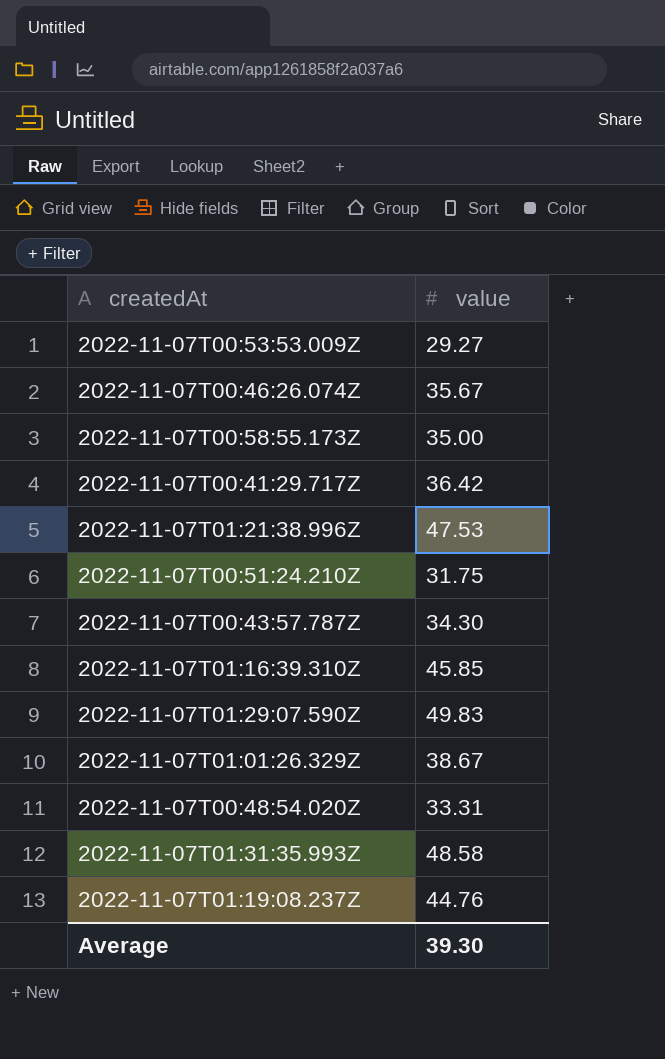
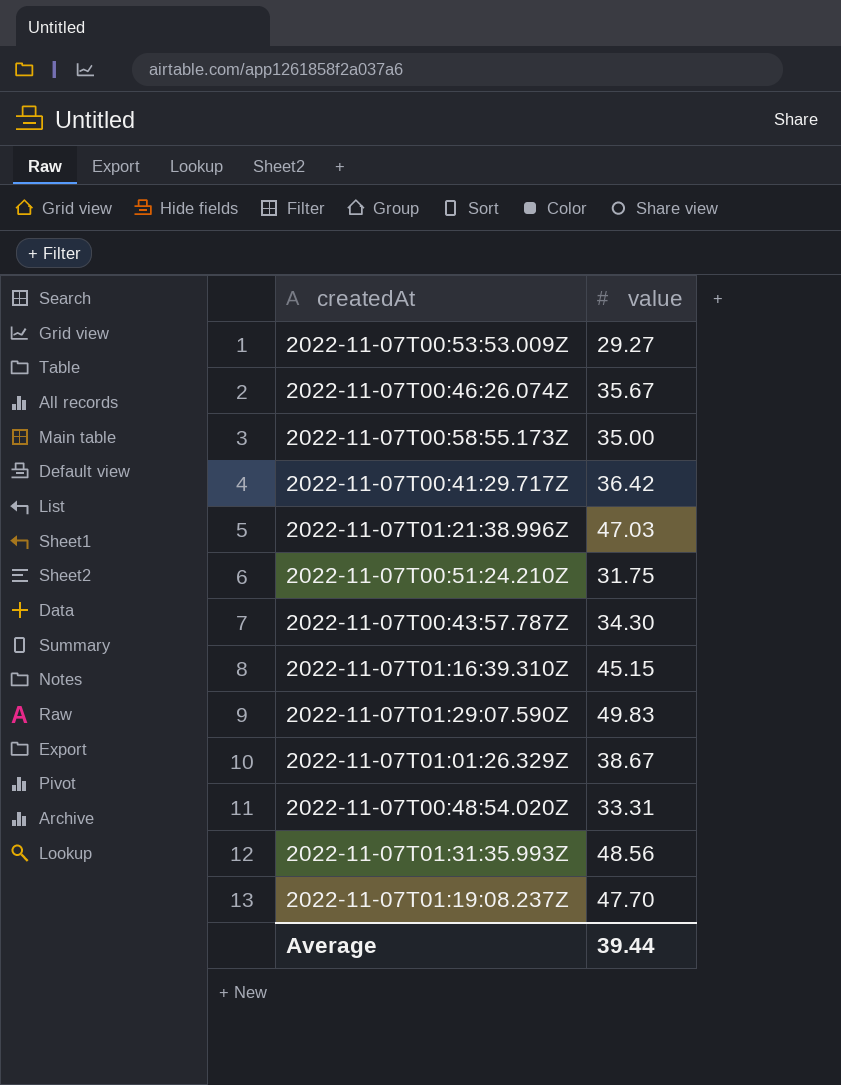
2022-11-07T01:21:38.996Z | value: 47.53 -> 47.03
2022-11-07T01:16:39.310Z | value: 45.85 -> 45.15
2022-11-07T01:31:35.993Z | value: 48.58 -> 48.56
2022-11-07T01:19:08.237Z | value: 44.76 -> 47.70
Average | value: 39.30 -> 39.44

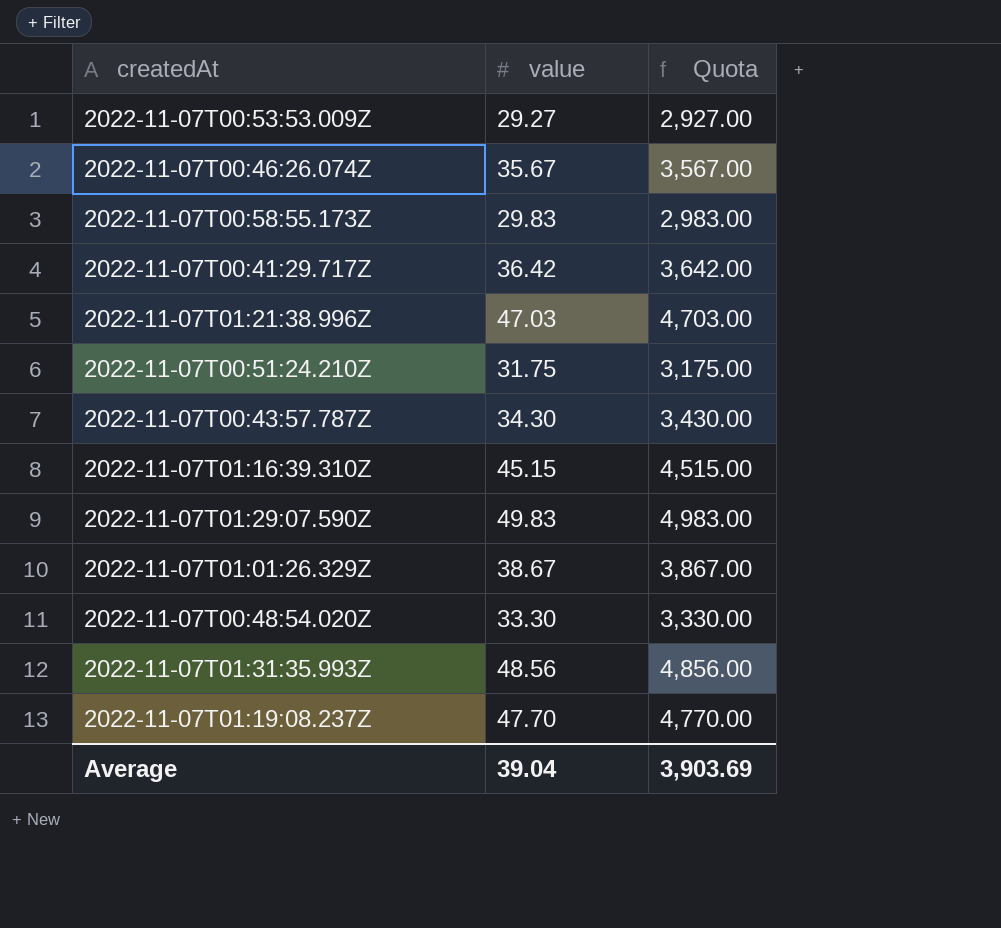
column Quota | formula: none -> [value] * 100
2022-11-07T00:58:55.173Z | value: 35.00 -> 29.83
2022-11-07T00:48:54.020Z | value: 33.31 -> 33.30
Average | value: 39.44 -> 39.04

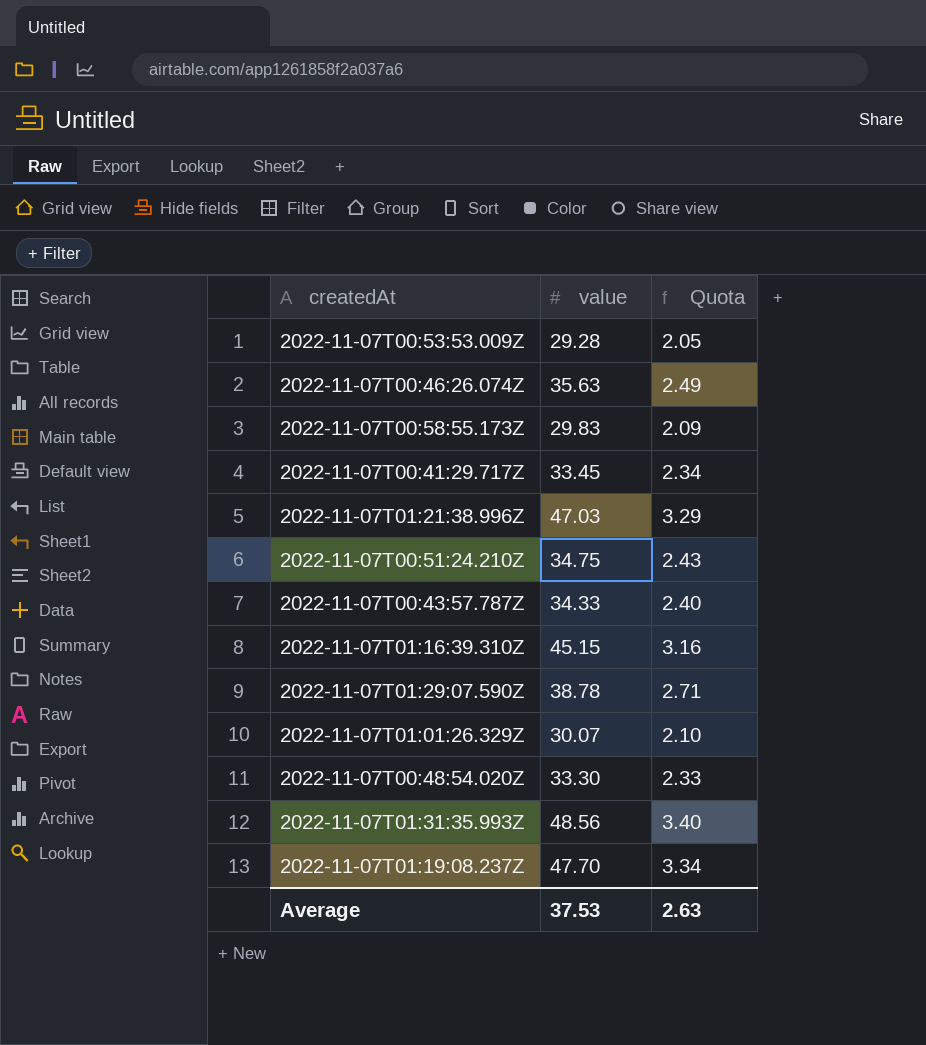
column Quota | formula: [value] * 100 -> [value] * 0.07
2022-11-07T00:53:53.009Z | value: 29.27 -> 29.28
2022-11-07T00:46:26.074Z | value: 35.67 -> 35.63
2022-11-07T00:41:29.717Z | value: 36.42 -> 33.45
2022-11-07T00:51:24.210Z | value: 31.75 -> 34.75
2022-11-07T00:43:57.787Z | value: 34.30 -> 34.33
2022-11-07T01:29:07.590Z | value: 49.83 -> 38.78
2022-11-07T01:01:26.329Z | value: 38.67 -> 30.07
Average | value: 39.04 -> 37.53
Average | Quota: 3,903.69 -> 2.63

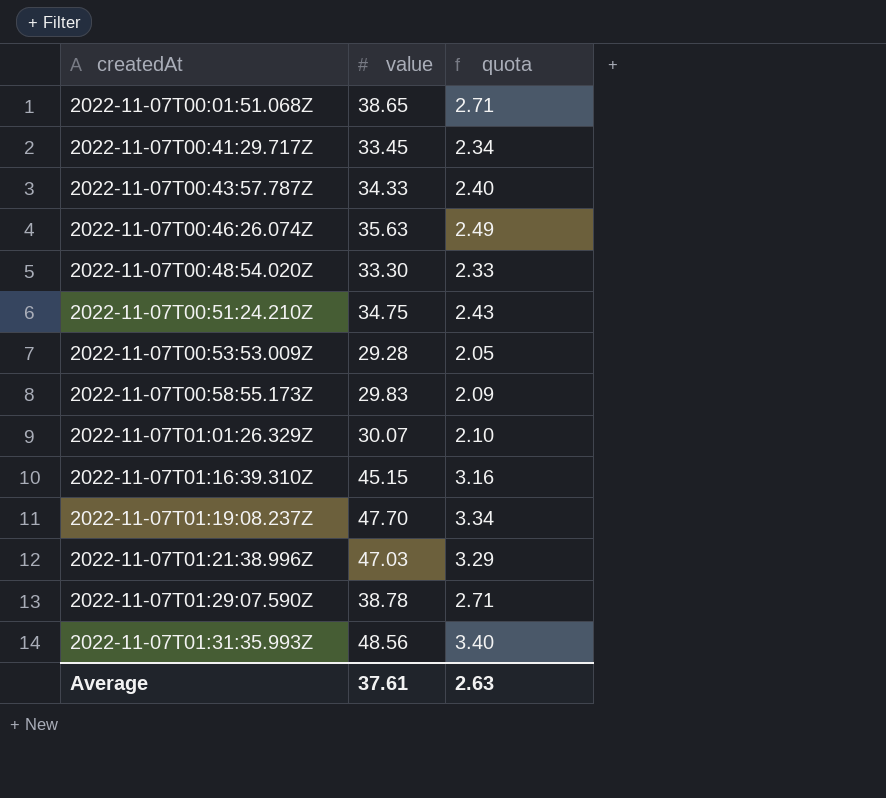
row order: none -> createdAt ascending
column name: Quota -> quota
row 2022-11-07T00:01:51.068Z: none -> 38.65 | 2.71
Average | value: 37.53 -> 37.61

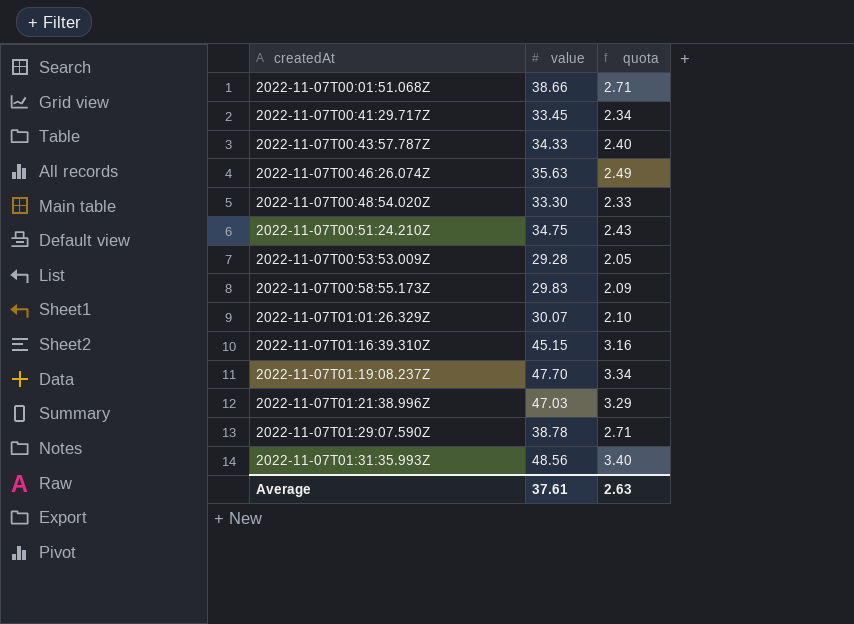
2022-11-07T00:01:51.068Z | value: 38.65 -> 38.66

